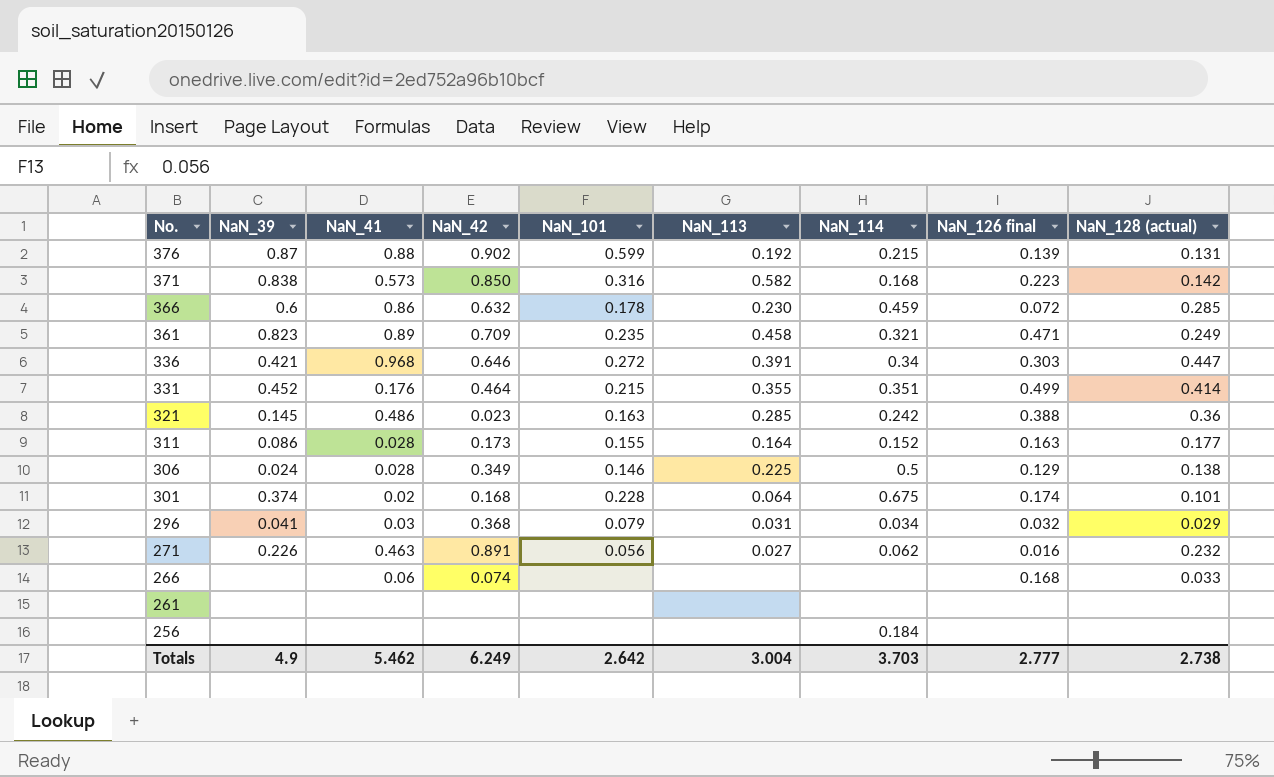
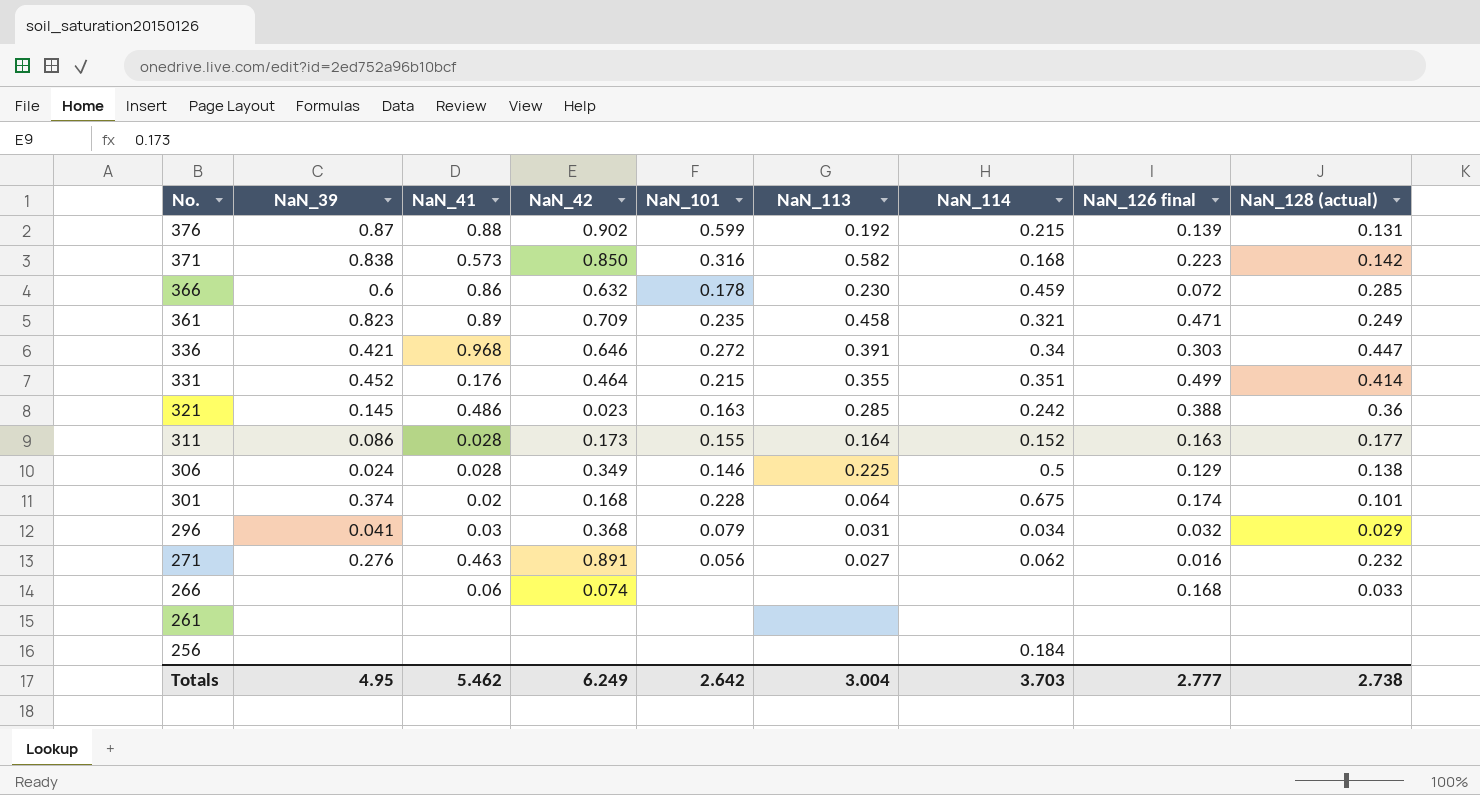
271 | NaN_39: 0.226 -> 0.276
Totals | NaN_39: 4.9 -> 4.95

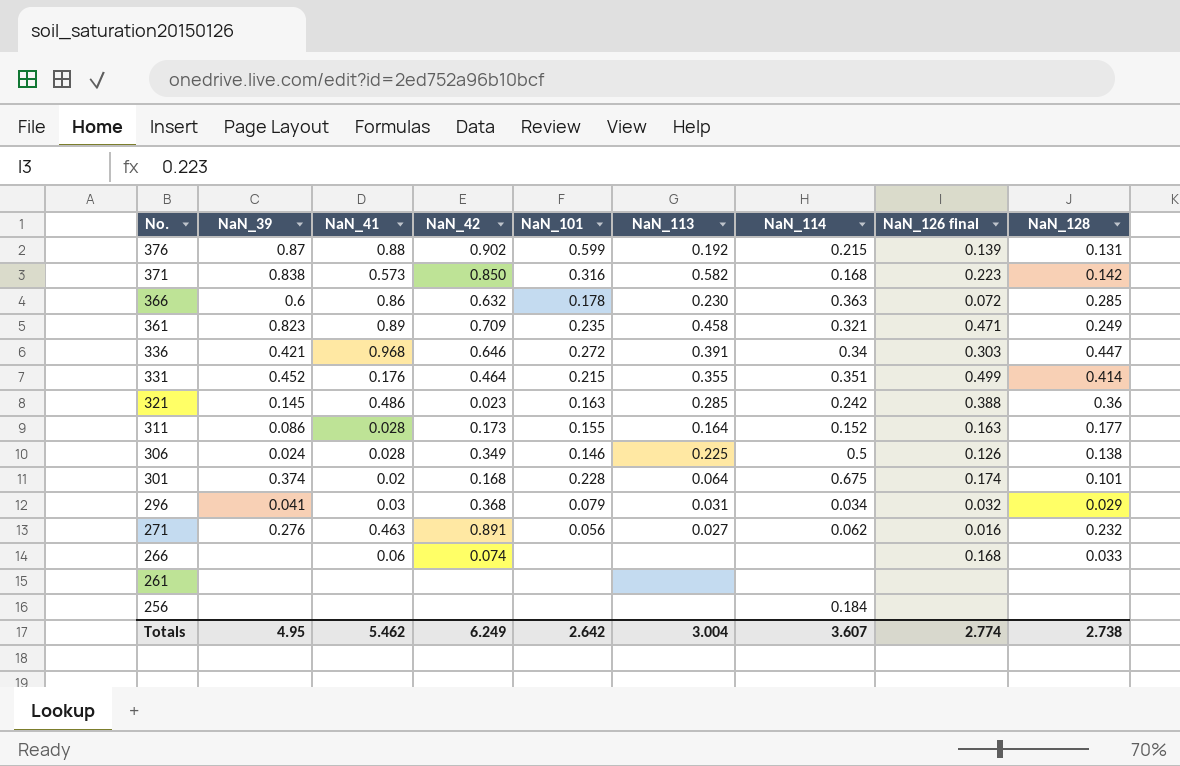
column name: NaN_128 (actual) -> NaN_128
366 | NaN_114: 0.459 -> 0.363
306 | NaN_126 final: 0.129 -> 0.126
Totals | NaN_114: 3.703 -> 3.607
Totals | NaN_126 final: 2.777 -> 2.774

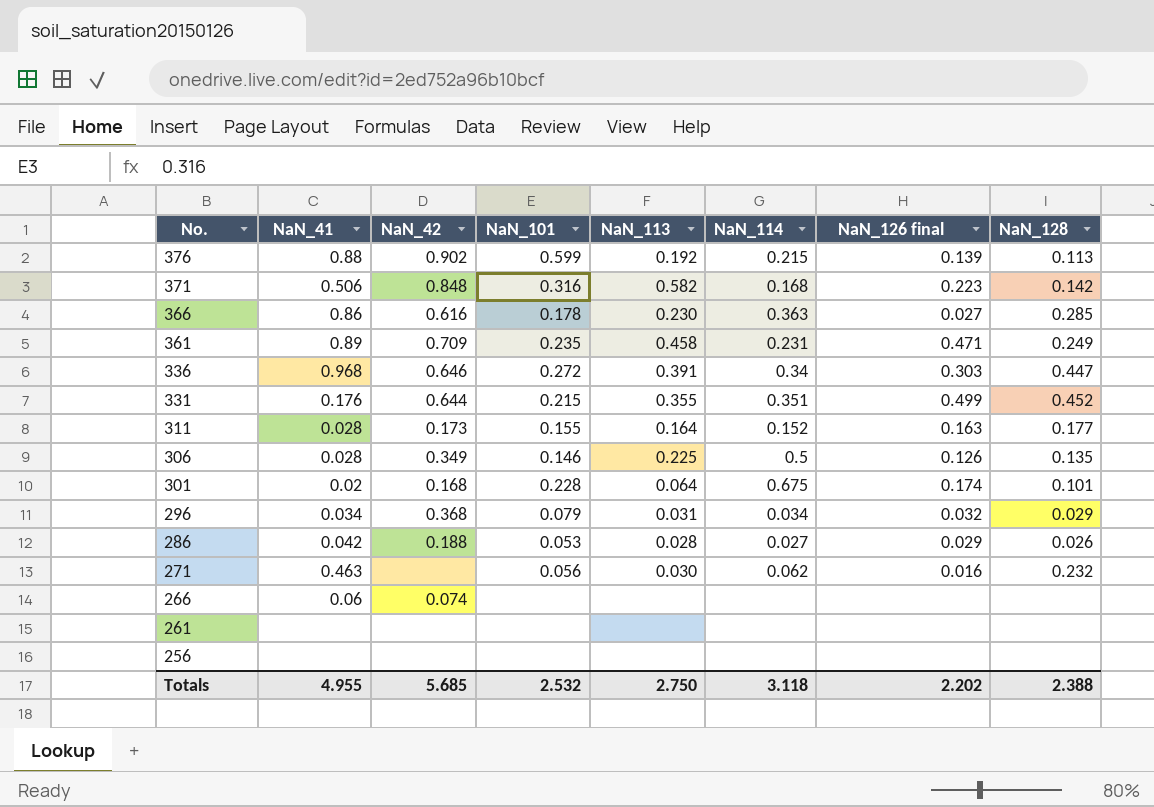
column NaN_39 | position: 2 -> none
row 321: 0.145 | 0.486 | 0.023 | 0.163 | 0.285 | 0.242 | 0.388 | 0.36 -> none
376 | NaN_128: 0.131 -> 0.113
371 | NaN_41: 0.573 -> 0.506
371 | NaN_42: 0.850 -> 0.848
366 | NaN_42: 0.632 -> 0.616
366 | NaN_126 final: 0.072 -> 0.027
361 | NaN_114: 0.321 -> 0.231
331 | NaN_42: 0.464 -> 0.644
331 | NaN_128: 0.414 -> 0.452
306 | NaN_128: 0.138 -> 0.135
296 | NaN_41: 0.03 -> 0.034
row 286: none -> 0.042 | 0.188 | 0.053 | 0.028 | 0.027 | 0.029 | 0.026
271 | NaN_42: 0.891 -> none
271 | NaN_113: 0.027 -> 0.030
266 | NaN_126 final: 0.168 -> none
266 | NaN_128: 0.033 -> none
256 | NaN_114: 0.184 -> none
Totals | NaN_41: 5.462 -> 4.955
Totals | NaN_42: 6.249 -> 5.685
Totals | NaN_101: 2.642 -> 2.532
Totals | NaN_113: 3.004 -> 2.750
Totals | NaN_114: 3.607 -> 3.118
Totals | NaN_126 final: 2.774 -> 2.202
Totals | NaN_128: 2.738 -> 2.388

